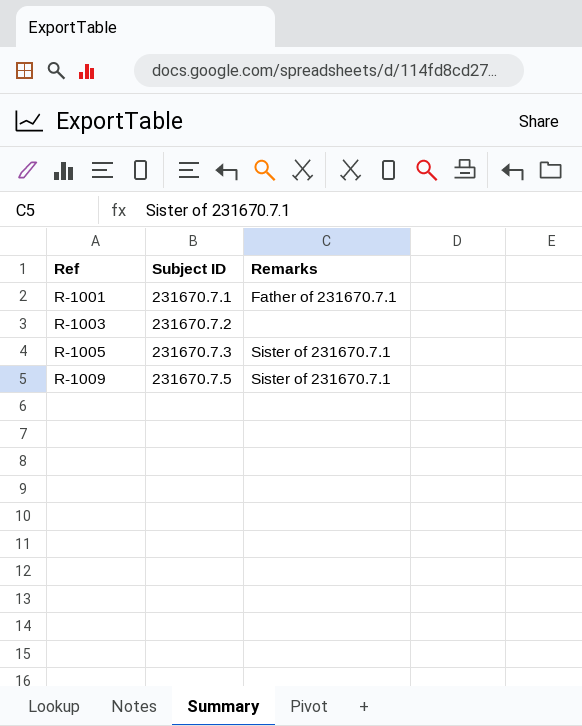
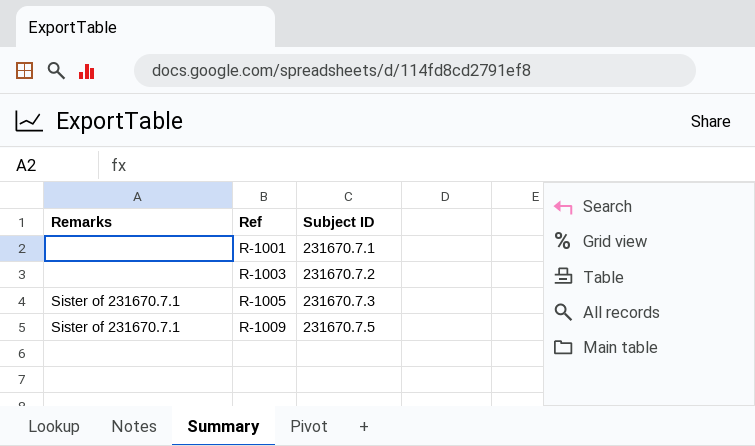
column Remarks | position: 3 -> 1
R-1001 | Remarks: Father of 231670.7.1 -> none

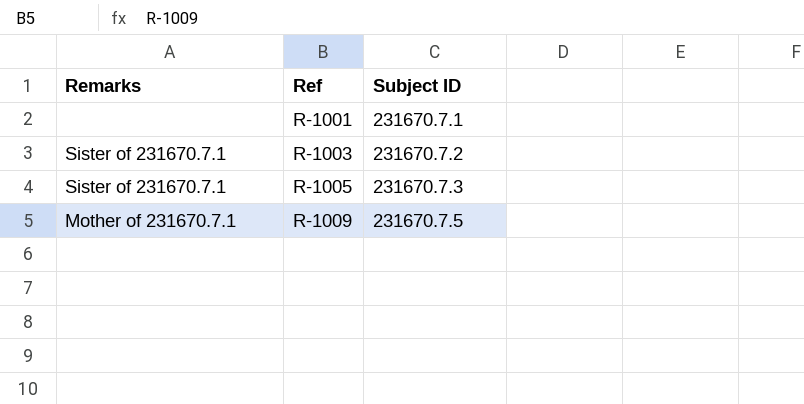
R-1003 | Remarks: none -> Sister of 231670.7.1
R-1009 | Remarks: Sister of 231670.7.1 -> Mother of 231670.7.1

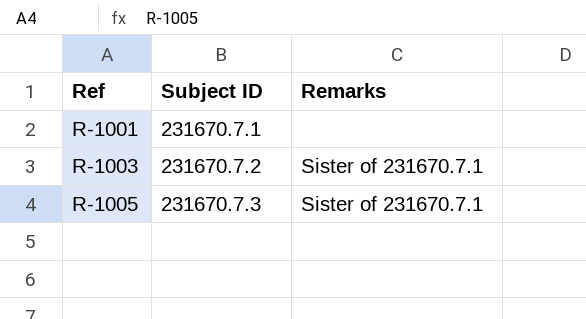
column Remarks | position: 1 -> 3
row R-1009: Mother of 231670.7.1 | 231670.7.5 -> none

